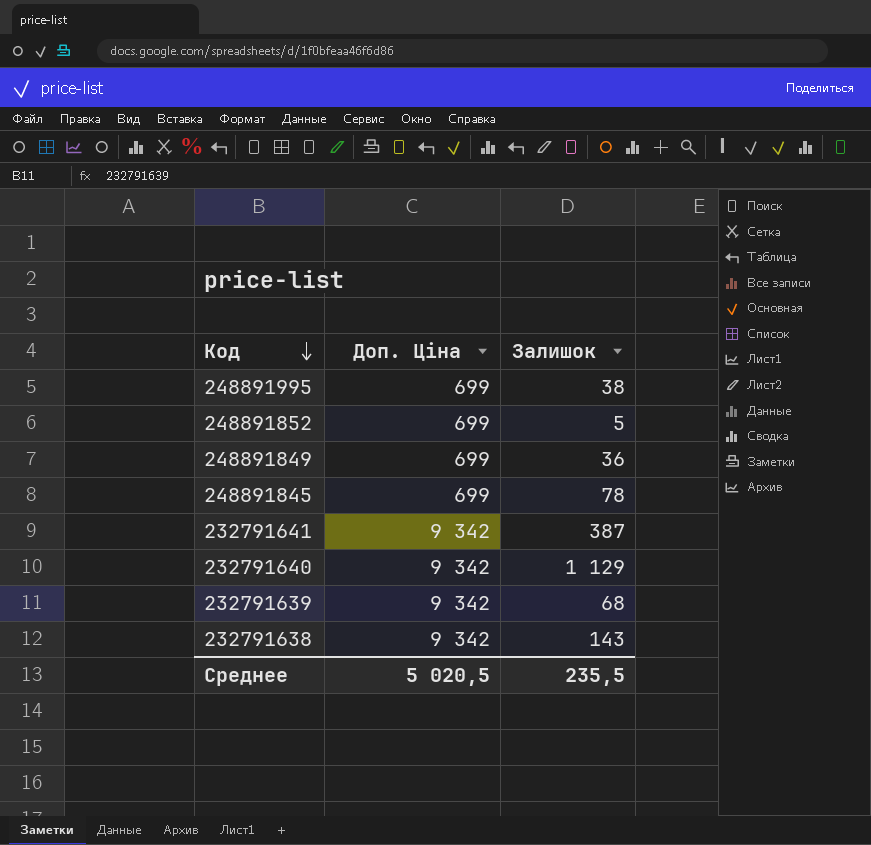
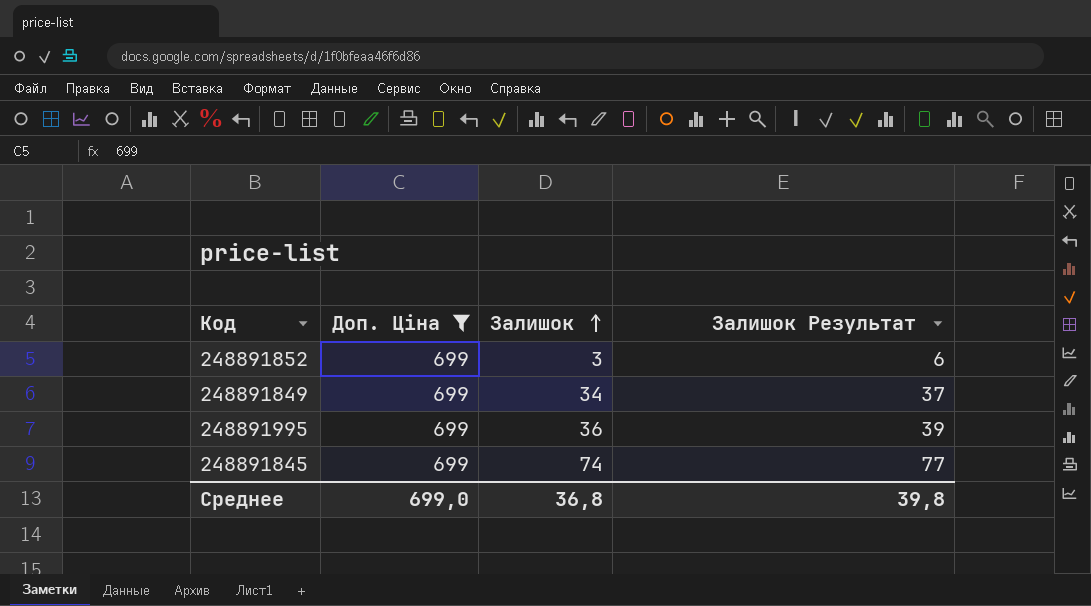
filter: none -> Доп. Ціна = 699
row order: Код descending -> Залишок ascending
column Залишок Результат | formula: none -> [Залишок] + 3
248891852 | Залишок: 5 -> 3
248891849 | Залишок: 36 -> 34
248891995 | Залишок: 38 -> 36
248891845 | Залишок: 78 -> 74
Среднее | Доп. Ціна: 5 020,5 -> 699,0
Среднее | Залишок: 235,5 -> 36,8

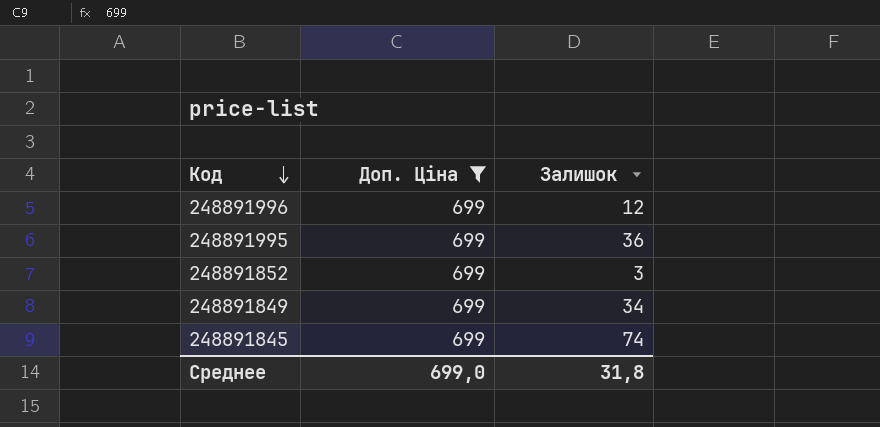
row order: Залишок ascending -> Код descending
column Залишок Результат | formula: [Залишок] + 3 -> none
row 248891996: none -> 699 | 12
Среднее | Залишок: 36,8 -> 31,8

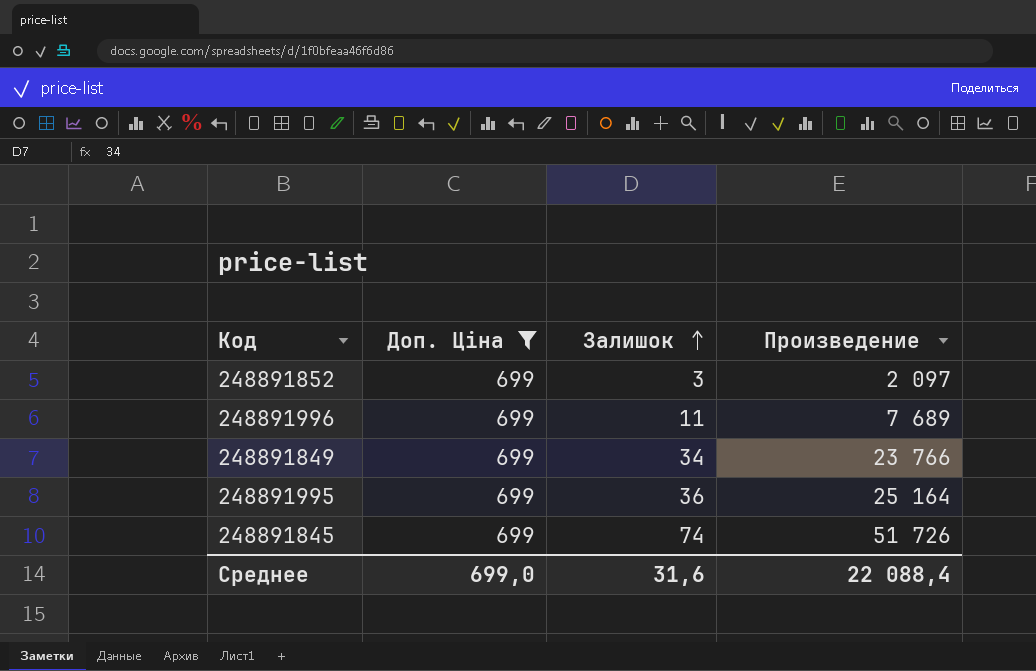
row order: Код descending -> Залишок ascending
column Произведение | formula: none -> [Доп. Ціна] * [Залишок]
248891996 | Залишок: 12 -> 11
Среднее | Залишок: 31,8 -> 31,6

